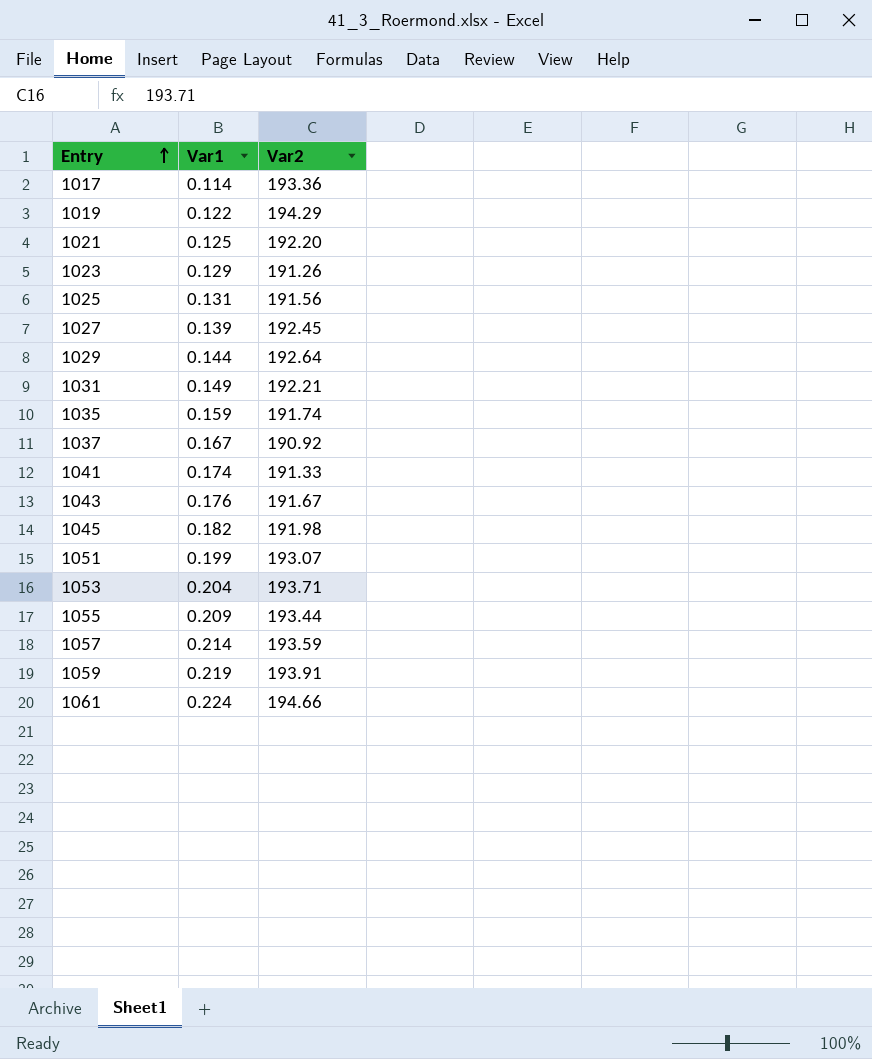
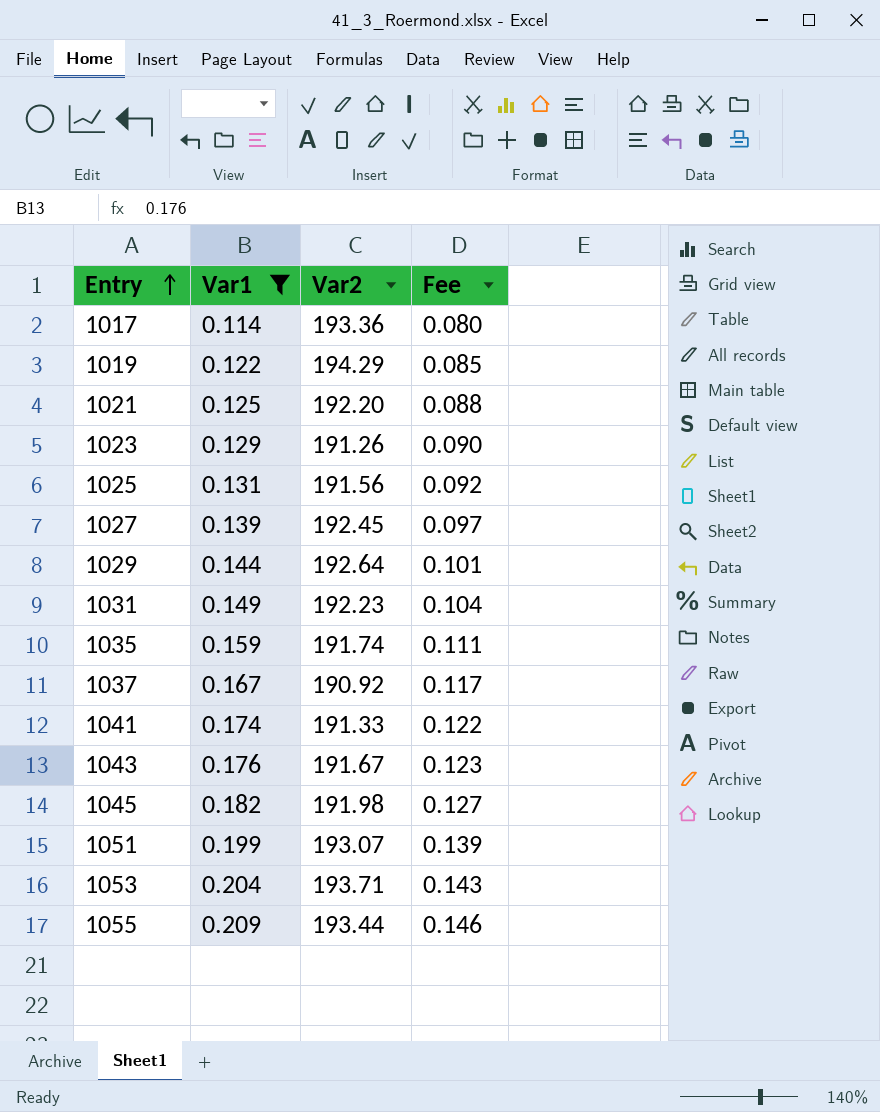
filter: none -> Var1 <= 0.209
column Fee | formula: none -> [Var1] * 0.7
1031 | Var2: 192.21 -> 192.23

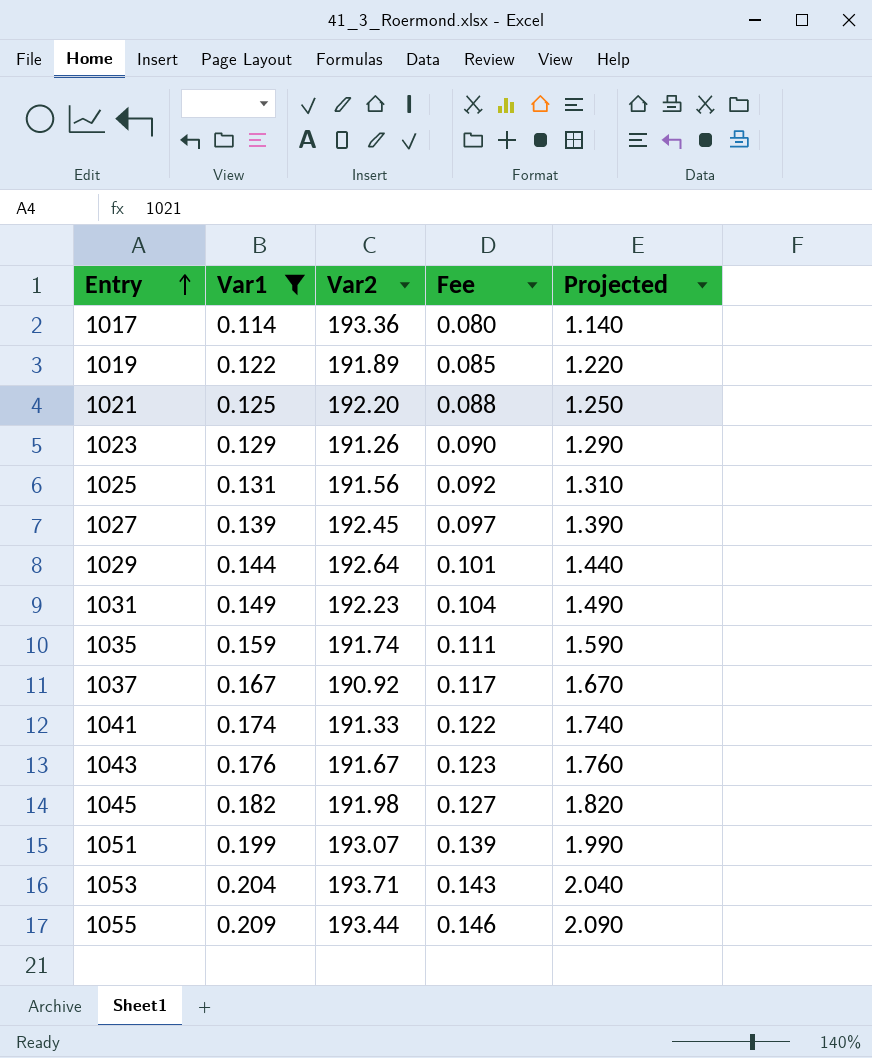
column Projected | formula: none -> [Var1] * 10
1019 | Var2: 194.29 -> 191.89

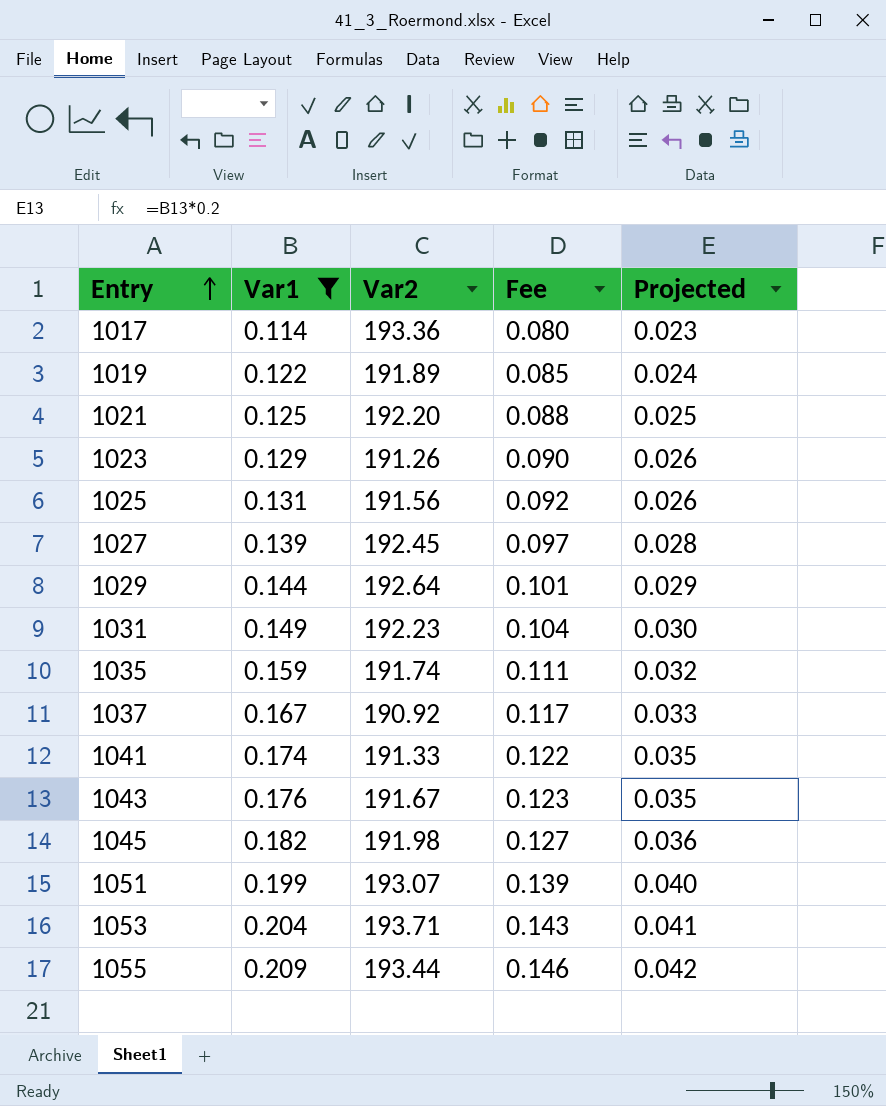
column Projected | formula: [Var1] * 10 -> [Var1] * 0.2

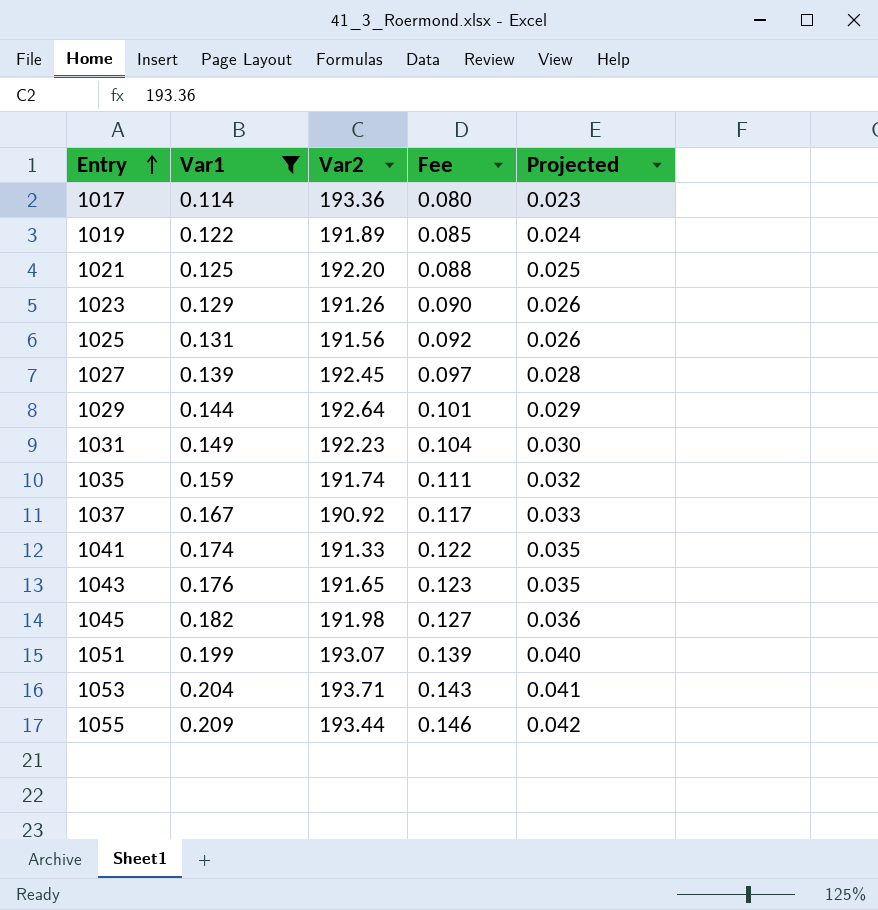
1043 | Var2: 191.67 -> 191.65

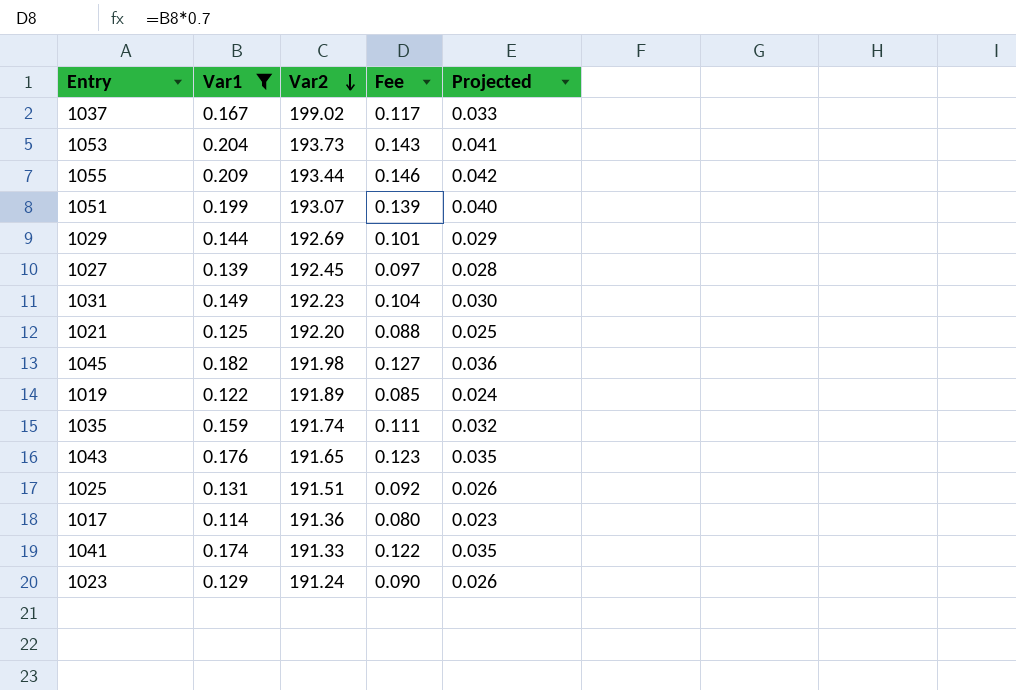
row order: Entry ascending -> Var2 descending
1037 | Var2: 190.92 -> 199.02
1053 | Var2: 193.71 -> 193.73
1029 | Var2: 192.64 -> 192.69
1025 | Var2: 191.56 -> 191.51
1017 | Var2: 193.36 -> 191.36
1023 | Var2: 191.26 -> 191.24

